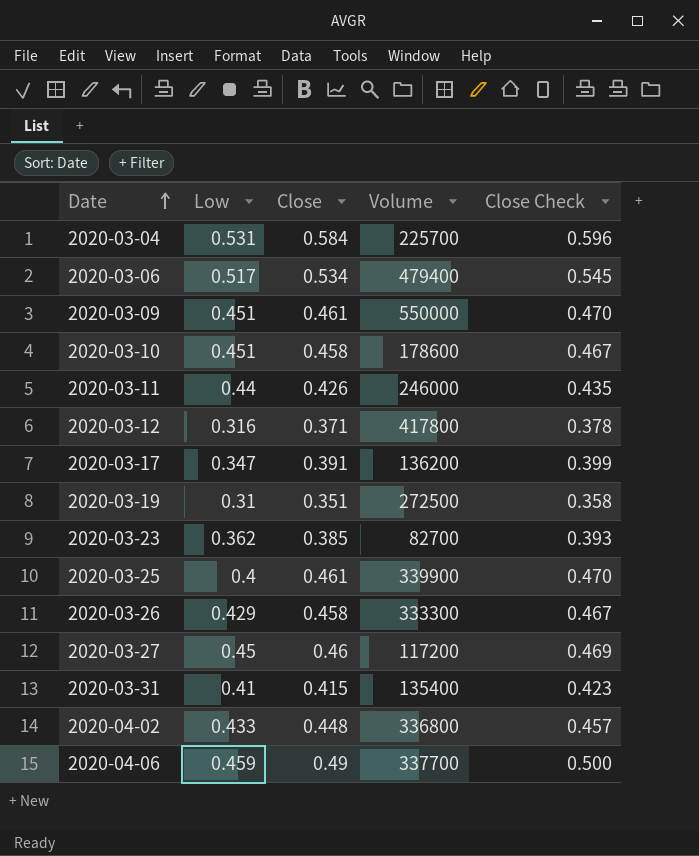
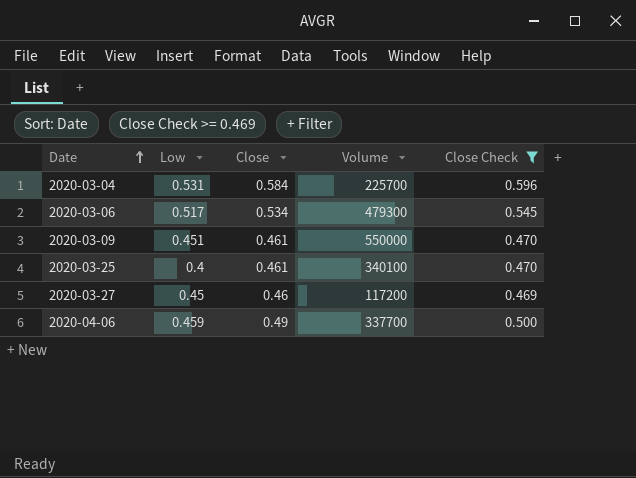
filter: none -> Close Check >= 0.469
2020-03-06 | Volume: 479400 -> 479300
2020-03-25 | Volume: 339900 -> 340100

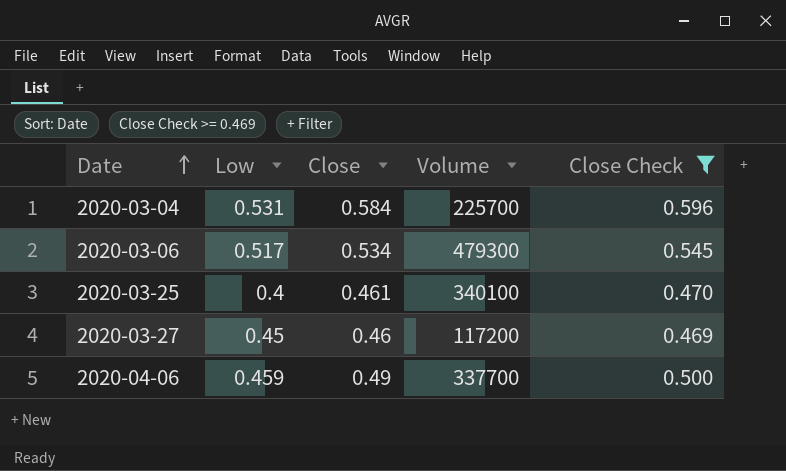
row 2020-03-09: 0.451 | 0.461 | 550000 | 0.470 -> none

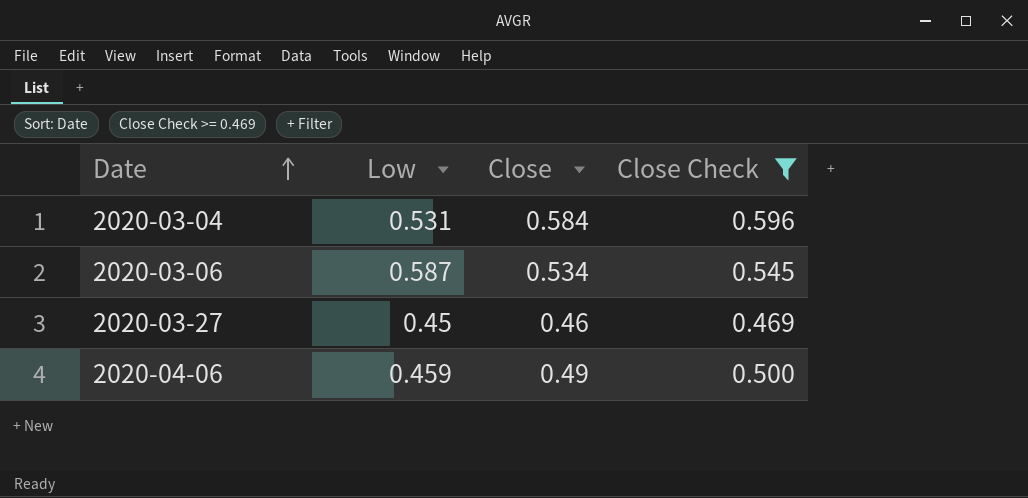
column Volume | position: 4 -> none
row 2020-03-25: 0.4 | 0.461 | 340100 | 0.470 -> none
2020-03-06 | Low: 0.517 -> 0.587

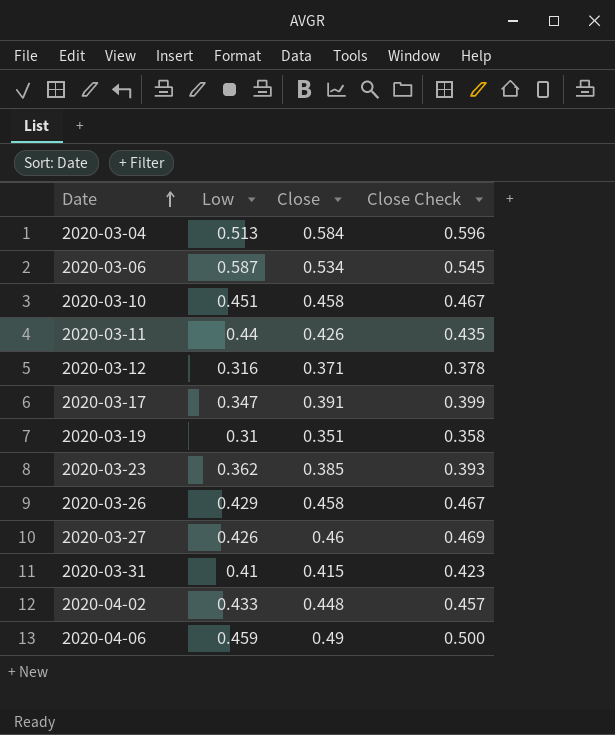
filter: Close Check >= 0.469 -> none
2020-03-04 | Low: 0.531 -> 0.513
2020-03-27 | Low: 0.45 -> 0.426

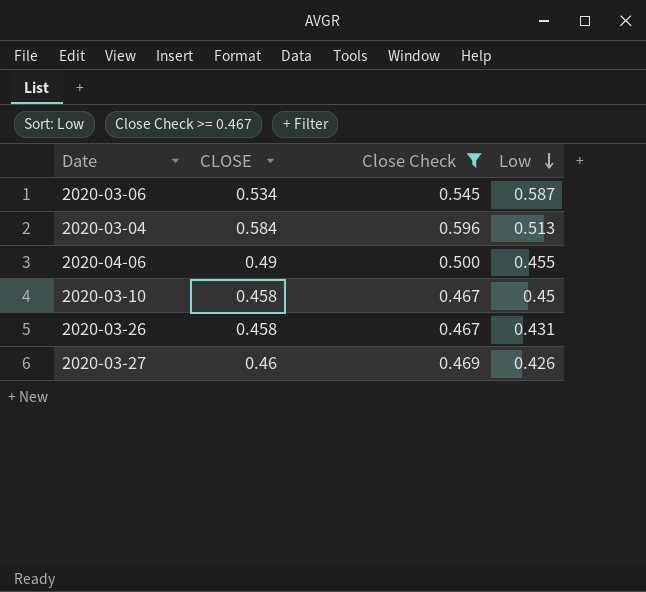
filter: none -> Close Check >= 0.467
row order: Date ascending -> Low descending
column name: Close -> CLOSE
column Low | position: 2 -> 4
2020-04-06 | Low: 0.459 -> 0.455
2020-03-10 | Low: 0.451 -> 0.45
2020-03-26 | Low: 0.429 -> 0.431

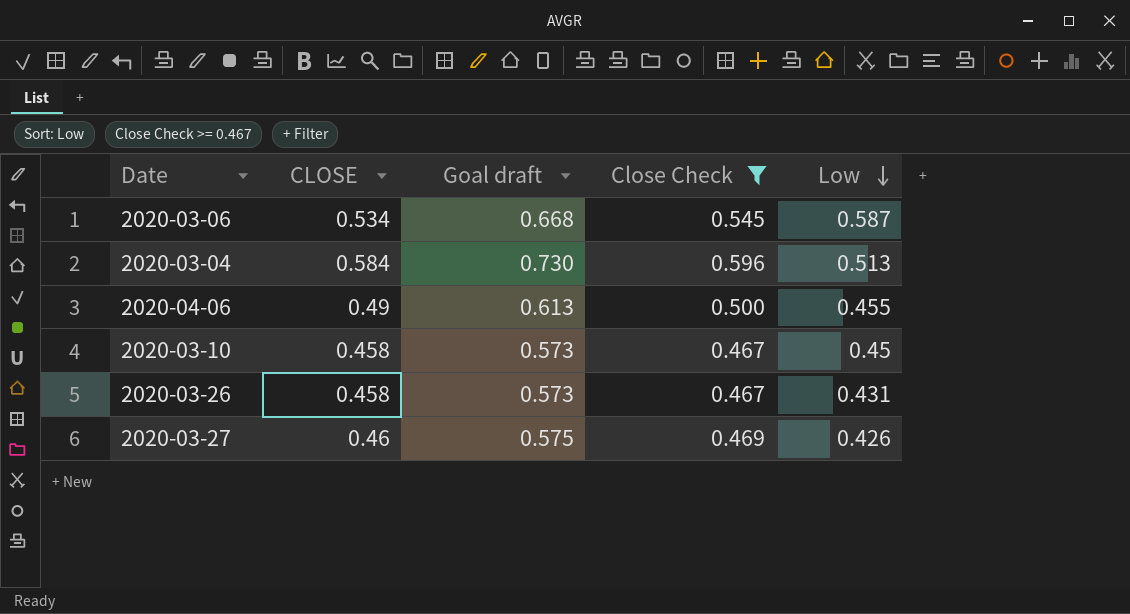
column Goal draft | formula: none -> [CLOSE] * 1.25

